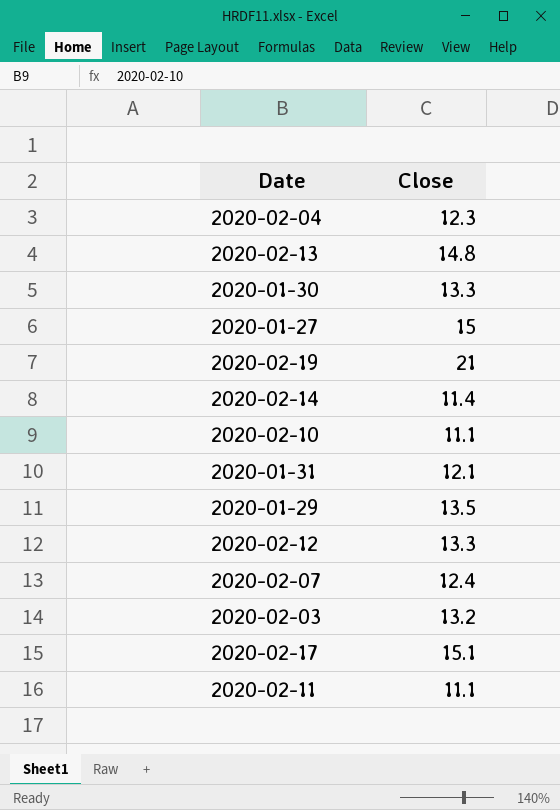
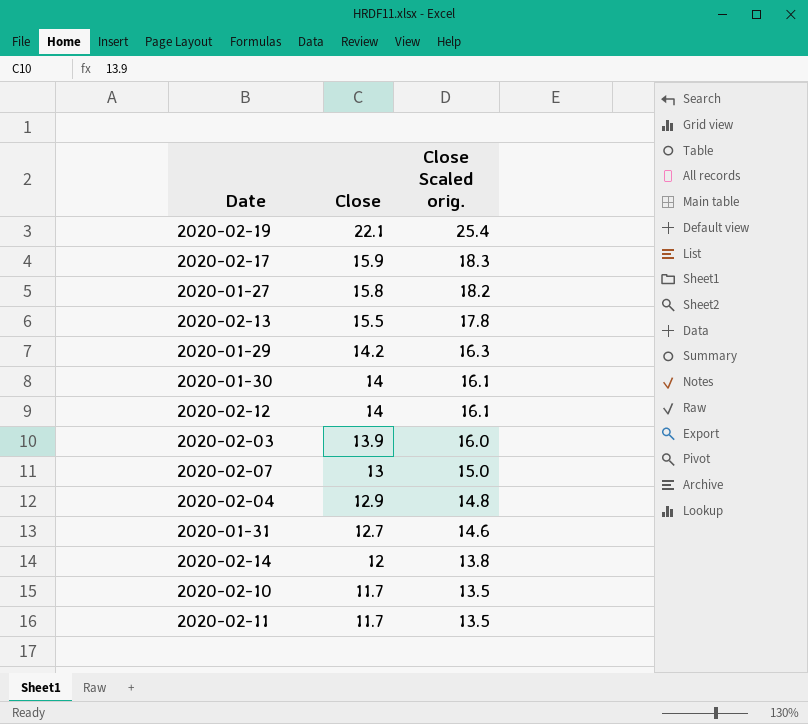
row order: none -> Close descending
column Close Scaled orig. | formula: none -> [Close] * 1.15
2020-02-19 | Close: 21 -> 22.1
2020-02-17 | Close: 15.1 -> 15.9
2020-01-27 | Close: 15 -> 15.8
2020-02-13 | Close: 14.8 -> 15.5
2020-01-29 | Close: 13.5 -> 14.2
2020-01-30 | Close: 13.3 -> 14
2020-02-12 | Close: 13.3 -> 14
2020-02-03 | Close: 13.2 -> 13.9
2020-02-07 | Close: 12.4 -> 13
2020-02-04 | Close: 12.3 -> 12.9
2020-01-31 | Close: 12.1 -> 12.7
2020-02-14 | Close: 11.4 -> 12
2020-02-10 | Close: 11.1 -> 11.7
2020-02-11 | Close: 11.1 -> 11.7

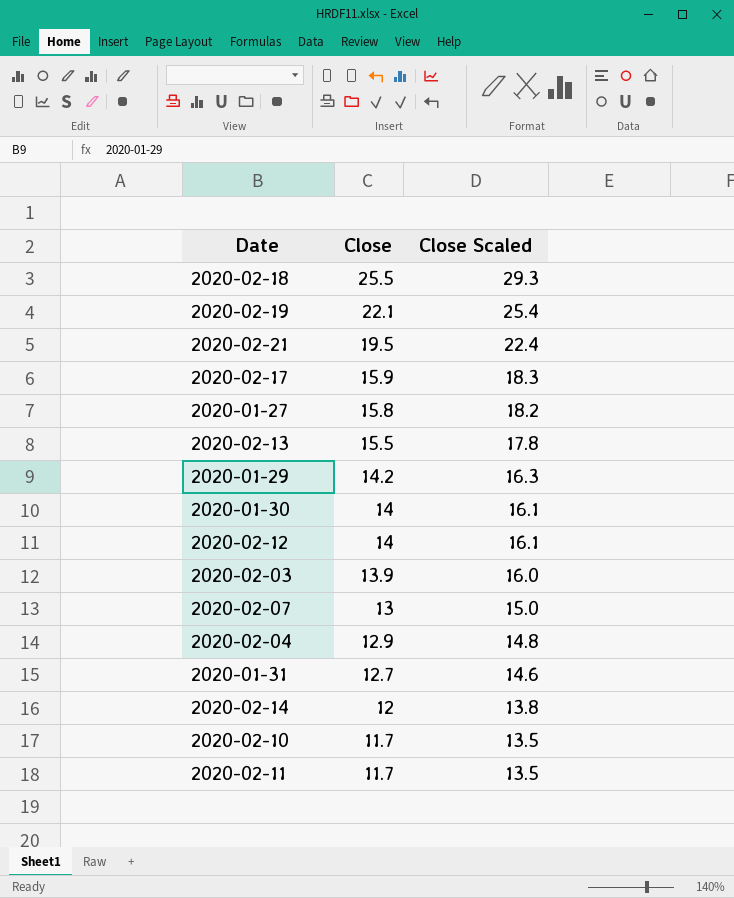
column name: Close Scaled orig. -> Close Scaled
row 2020-02-18: none -> 25.5 | 29.3
row 2020-02-21: none -> 19.5 | 22.4

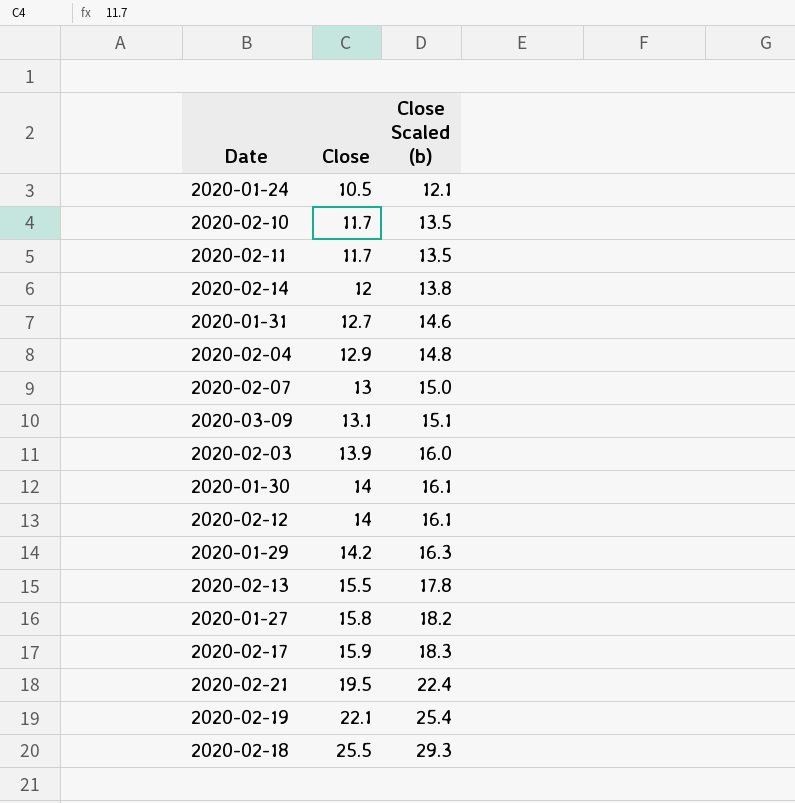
row order: Close descending -> Close ascending
column name: Close Scaled -> Close Scaled (b)
row 2020-01-24: none -> 10.5 | 12.1
row 2020-03-09: none -> 13.1 | 15.1

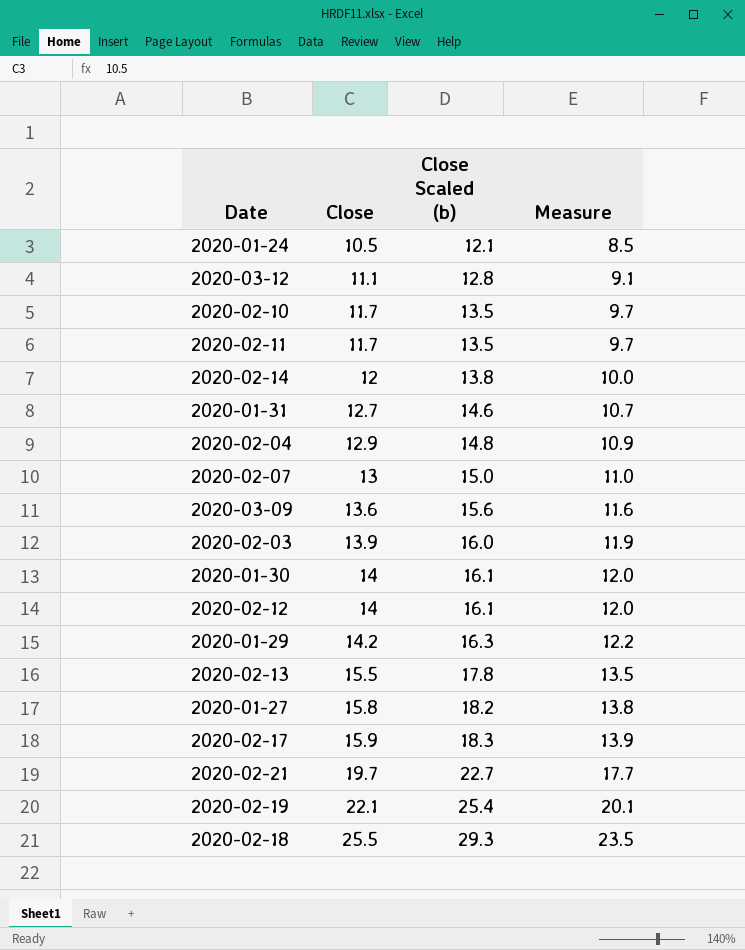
column Measure | formula: none -> [Close] - 2
row 2020-03-12: none -> 11.1 | 12.8 | 9.1
2020-03-09 | Close: 13.1 -> 13.6
2020-03-09 | Close Scaled (b): 15.1 -> 15.6
2020-02-21 | Close: 19.5 -> 19.7
2020-02-21 | Close Scaled (b): 22.4 -> 22.7

